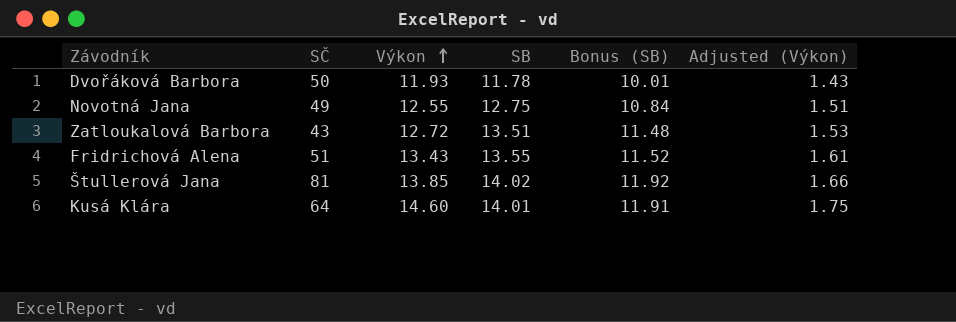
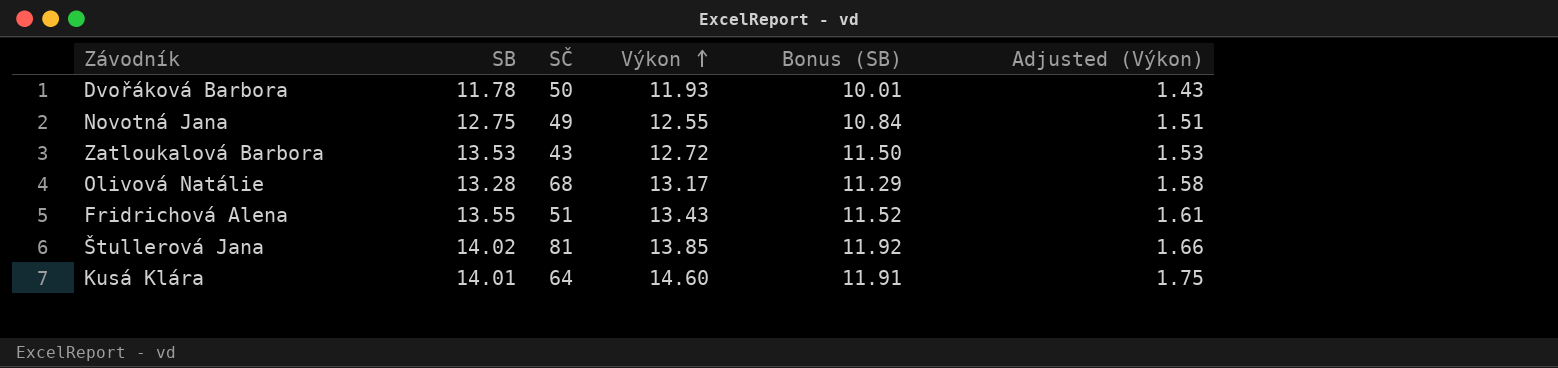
column SB | position: 4 -> 2
Zatloukalová Barbora | SB: 13.51 -> 13.53
Zatloukalová Barbora | Bonus (SB): 11.48 -> 11.50
row Olivová Natálie: none -> 13.28 | 68 | 13.17 | 11.29 | 1.58

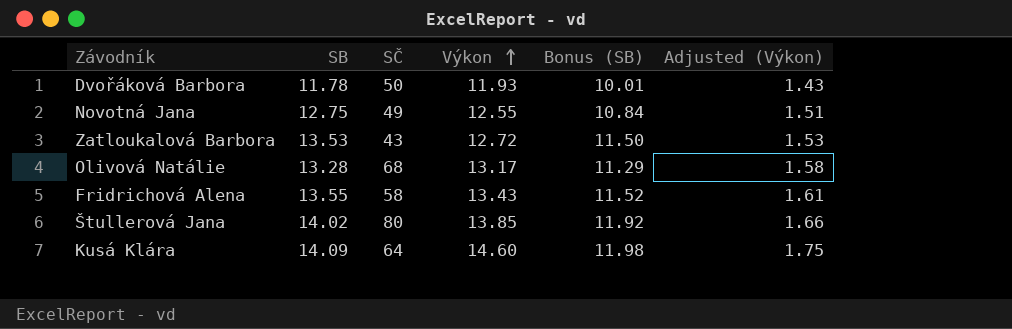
Fridrichová Alena | SČ: 51 -> 58
Štullerová Jana | SČ: 81 -> 80
Kusá Klára | SB: 14.01 -> 14.09
Kusá Klára | Bonus (SB): 11.91 -> 11.98

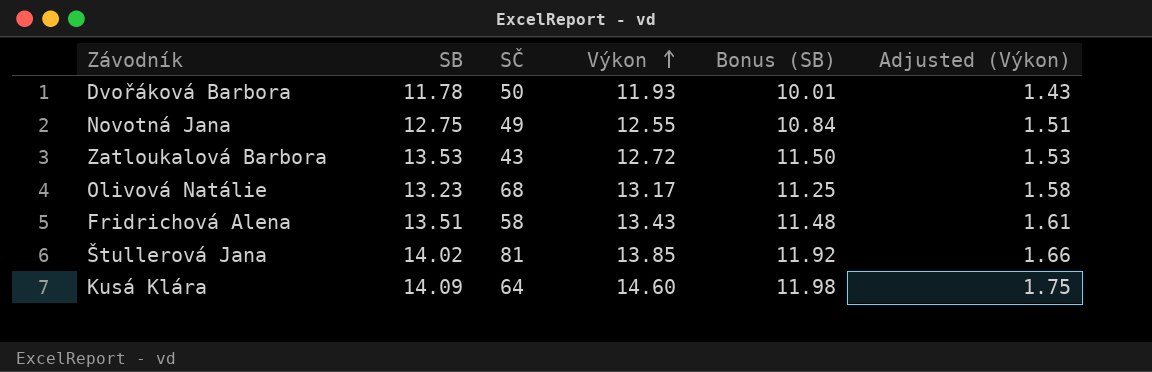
Olivová Natálie | SB: 13.28 -> 13.23
Olivová Natálie | Bonus (SB): 11.29 -> 11.25
Fridrichová Alena | SB: 13.55 -> 13.51
Fridrichová Alena | Bonus (SB): 11.52 -> 11.48
Štullerová Jana | SČ: 80 -> 81

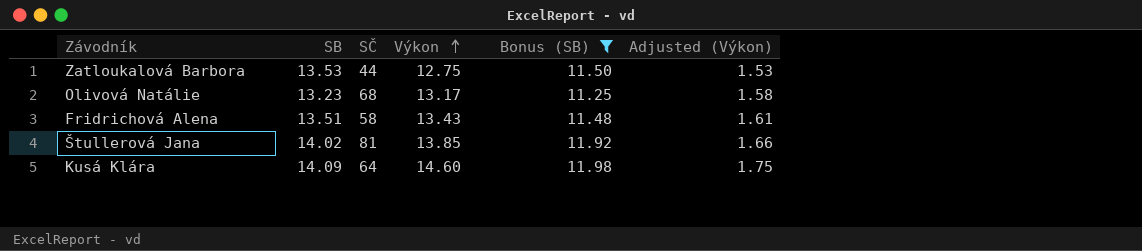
filter: none -> Bonus (SB) >= 11.25
Zatloukalová Barbora | SČ: 43 -> 44
Zatloukalová Barbora | Výkon: 12.72 -> 12.75

